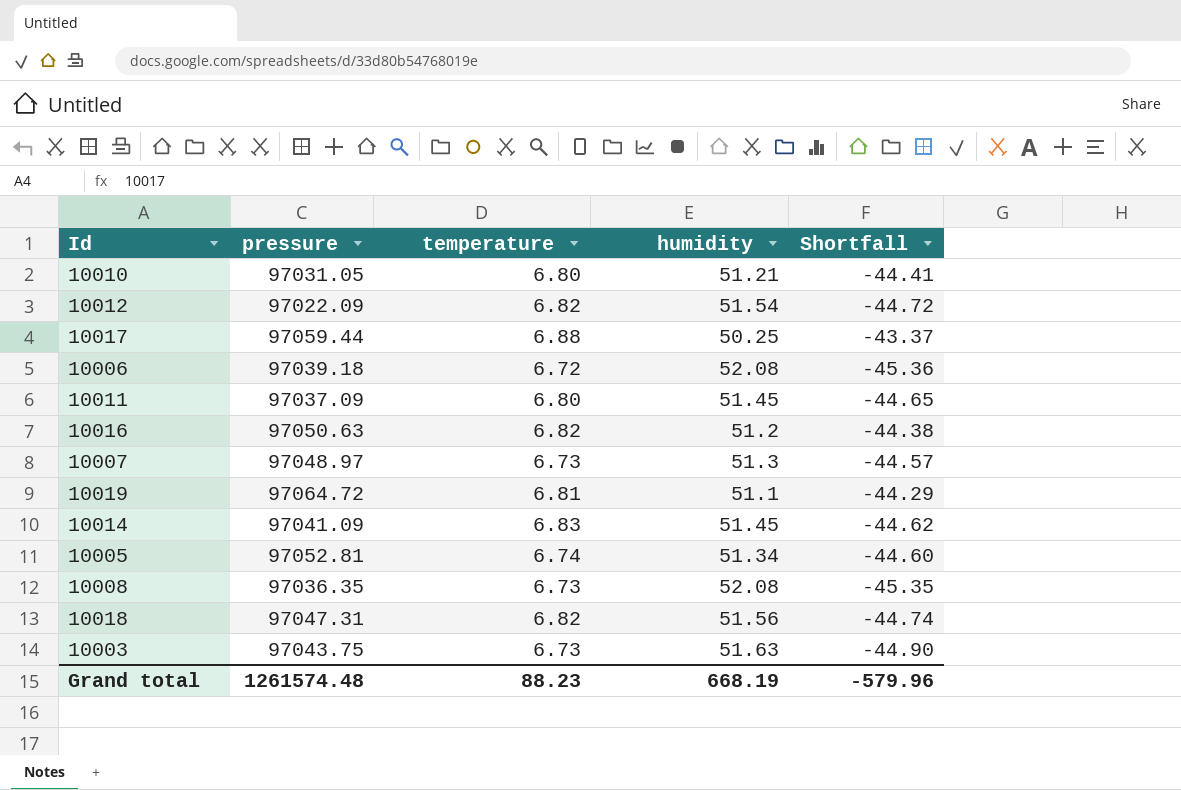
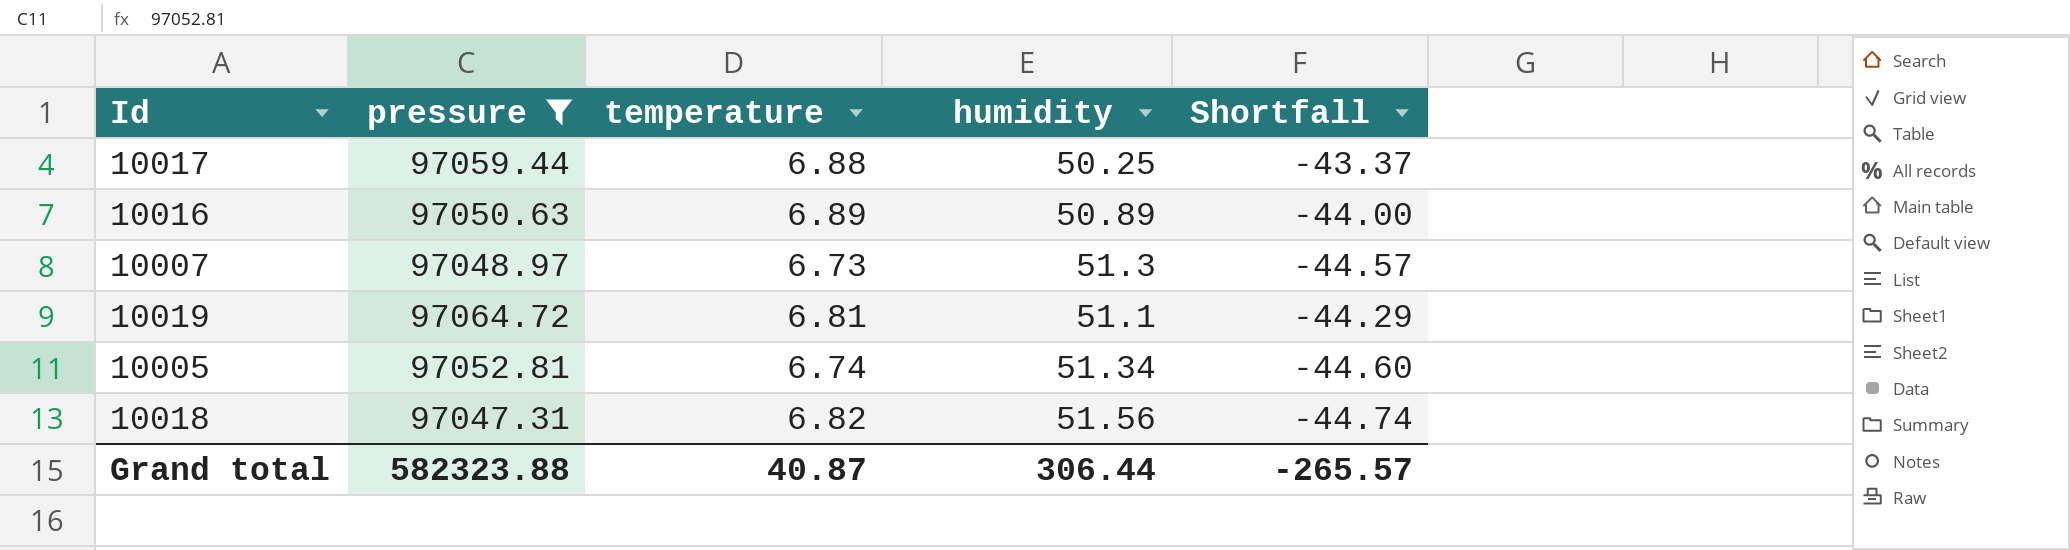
filter: none -> pressure >= 97047.31
10016 | temperature: 6.82 -> 6.89
10016 | humidity: 51.2 -> 50.89
10016 | Shortfall: -44.38 -> -44.00
Grand total | pressure: 1261574.48 -> 582323.88
Grand total | temperature: 88.23 -> 40.87
Grand total | humidity: 668.19 -> 306.44
Grand total | Shortfall: -579.96 -> -265.57

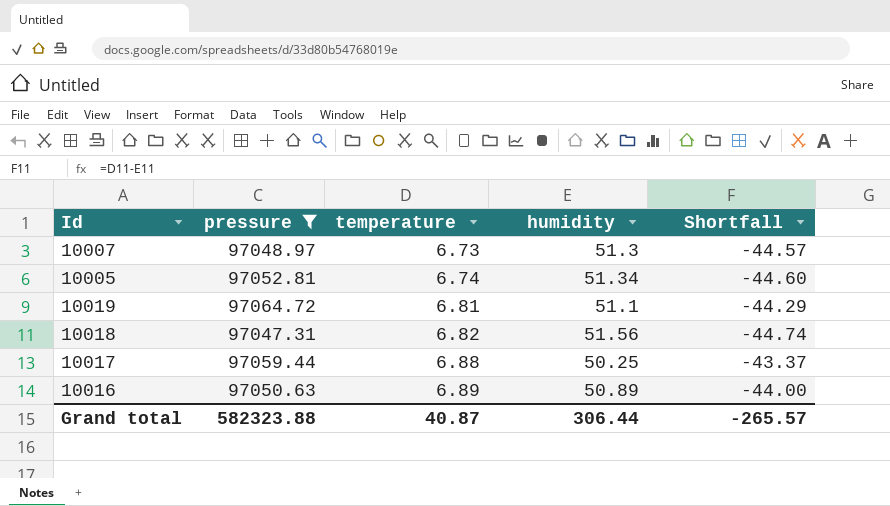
row order: none -> temperature ascending

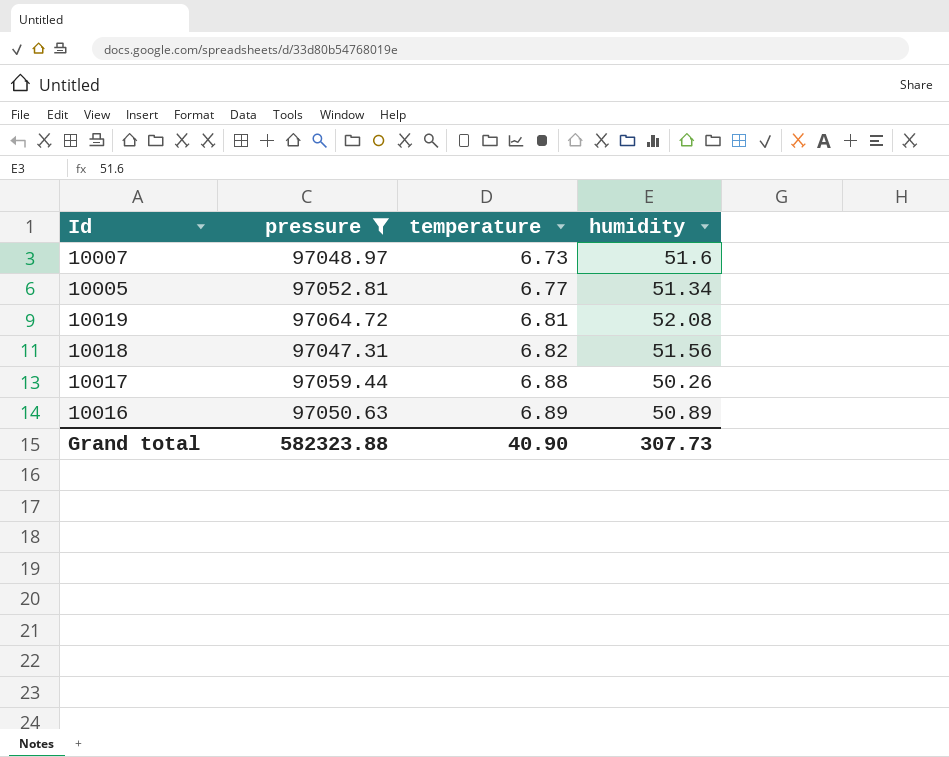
column Shortfall | formula: [temperature] - [humidity] -> none
10007 | humidity: 51.3 -> 51.6
10005 | temperature: 6.74 -> 6.77
10019 | humidity: 51.1 -> 52.08
10017 | humidity: 50.25 -> 50.26
Grand total | temperature: 40.87 -> 40.90
Grand total | humidity: 306.44 -> 307.73

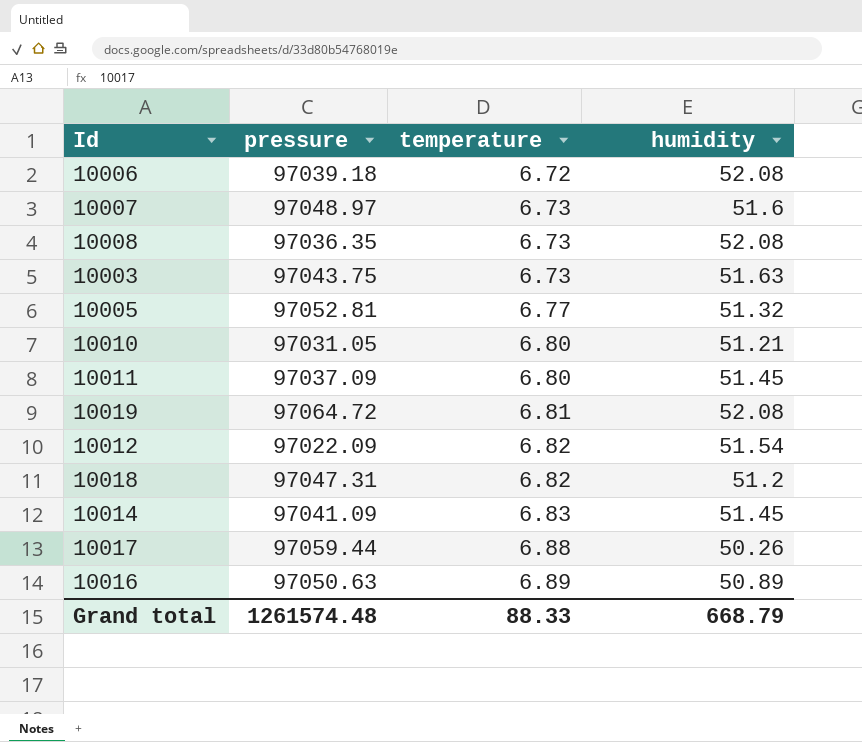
filter: pressure >= 97047.31 -> none
10005 | humidity: 51.34 -> 51.32
10018 | humidity: 51.56 -> 51.2
Grand total | pressure: 582323.88 -> 1261574.48
Grand total | temperature: 40.90 -> 88.33
Grand total | humidity: 307.73 -> 668.79

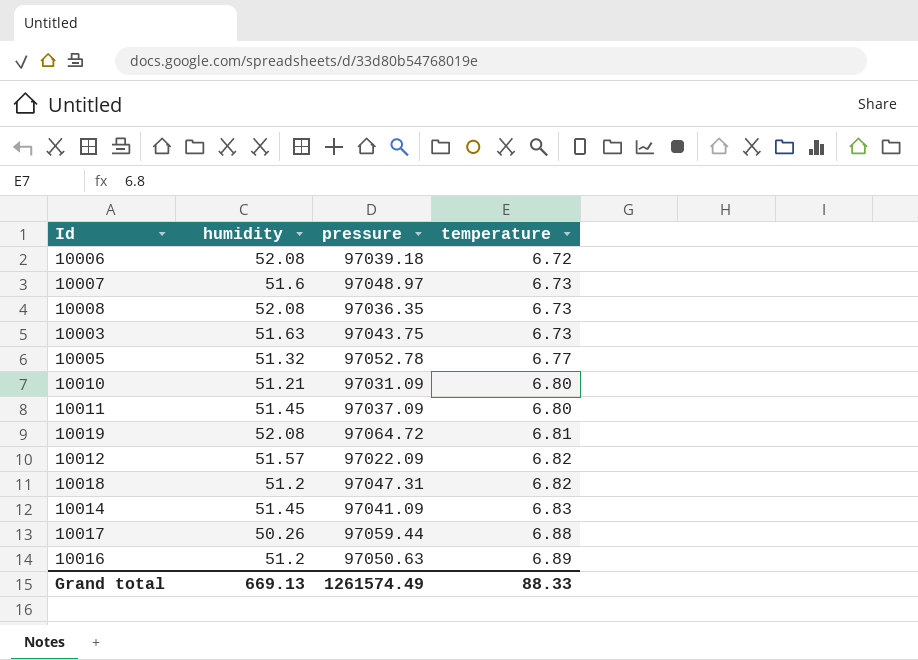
column humidity | position: 4 -> 2
10005 | pressure: 97052.81 -> 97052.78
10010 | pressure: 97031.05 -> 97031.09
10012 | humidity: 51.54 -> 51.57
10016 | humidity: 50.89 -> 51.2
Grand total | humidity: 668.79 -> 669.13
Grand total | pressure: 1261574.48 -> 1261574.49

